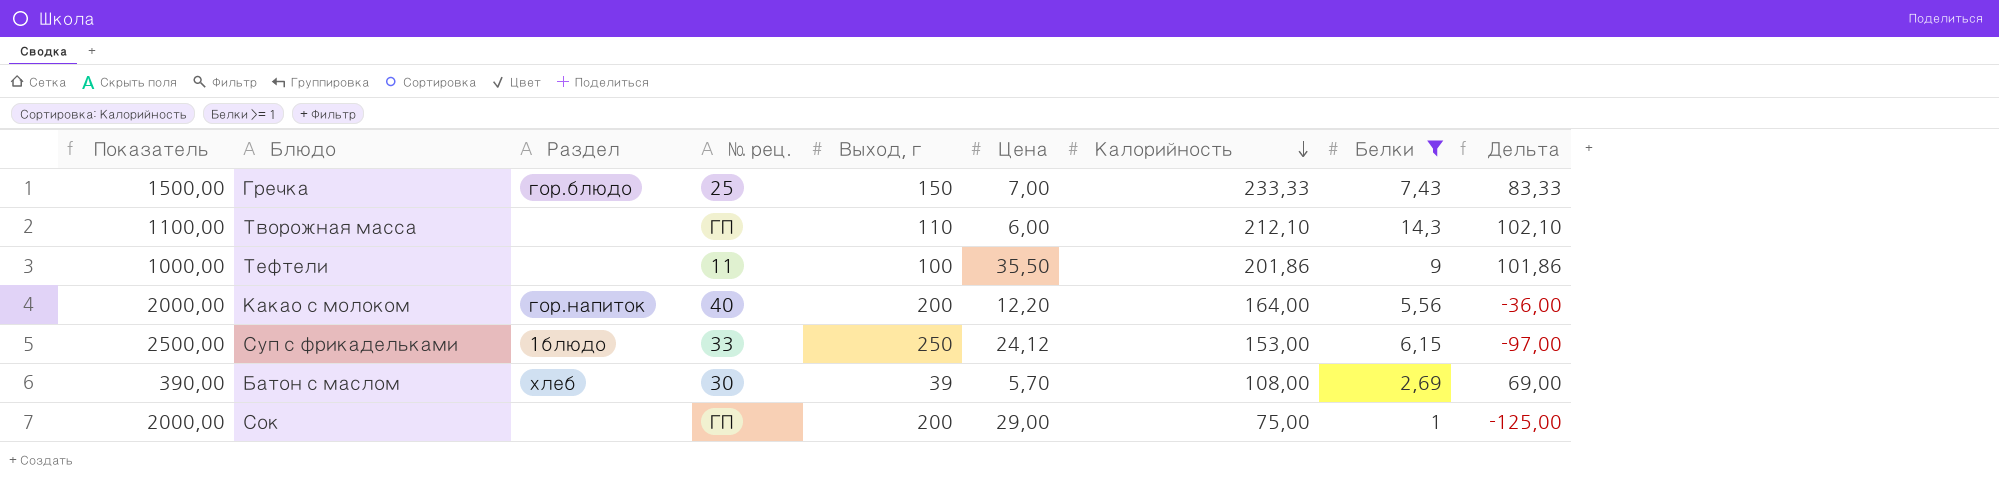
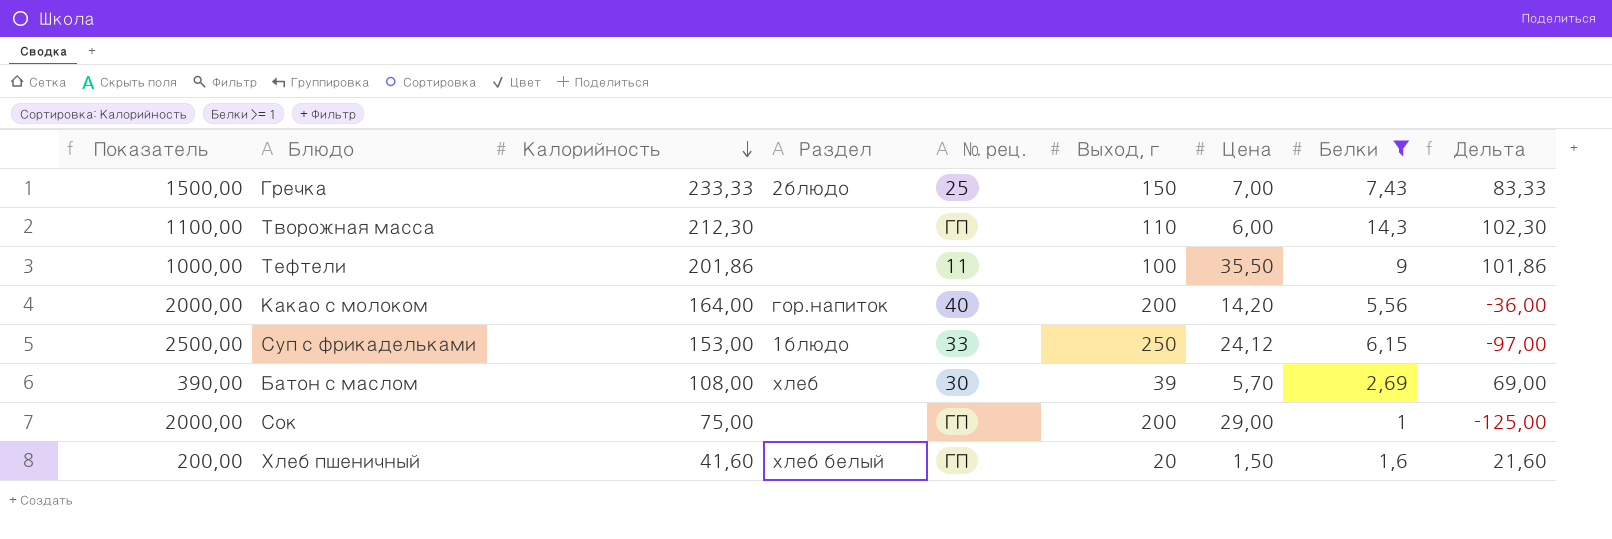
column Калорийность | position: 7 -> 3
Гречка | Раздел: гор.блюдо -> 2блюдо
Творожная масса | Калорийность: 212,10 -> 212,30
Творожная масса | Дельта: 102,10 -> 102,30
Какао с молоком | Цена: 12,20 -> 14,20
row Хлеб пшеничный: none -> 200,00 | 41,60 | хлеб белый | ГП | 20 | 1,50 | 1,6 | 21,60

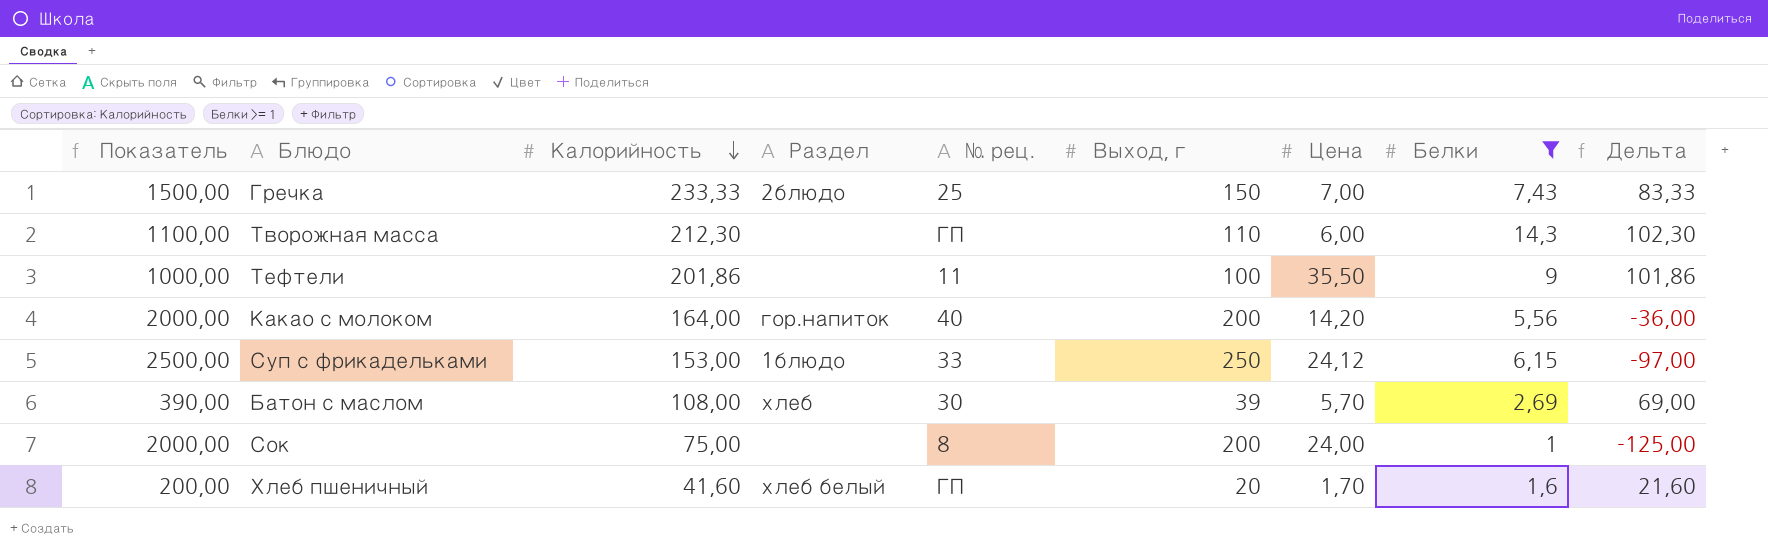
Сок | № рец.: ГП -> 8
Сок | Цена: 29,00 -> 24,00
Хлеб пшеничный | Цена: 1,50 -> 1,70

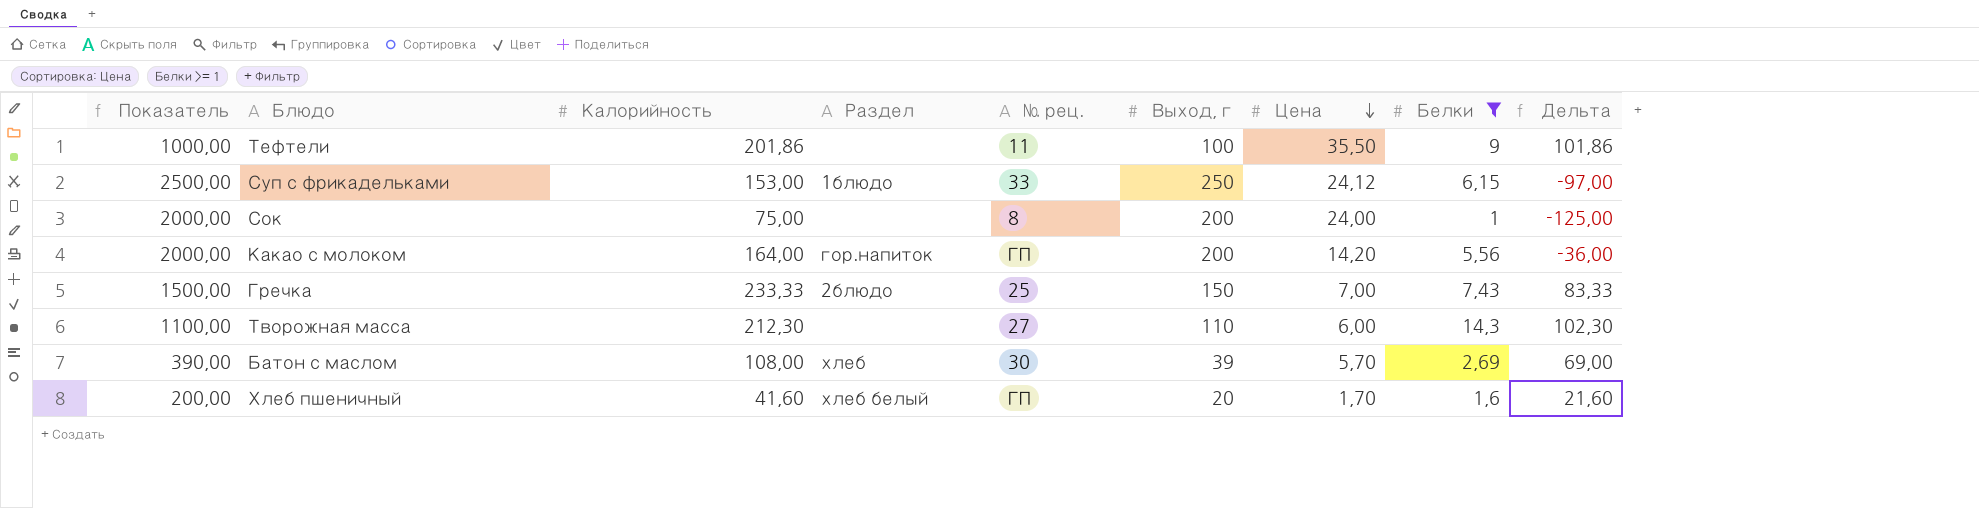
row order: Калорийность descending -> Цена descending
Какао с молоком | № рец.: 40 -> ГП
Творожная масса | № рец.: ГП -> 27

